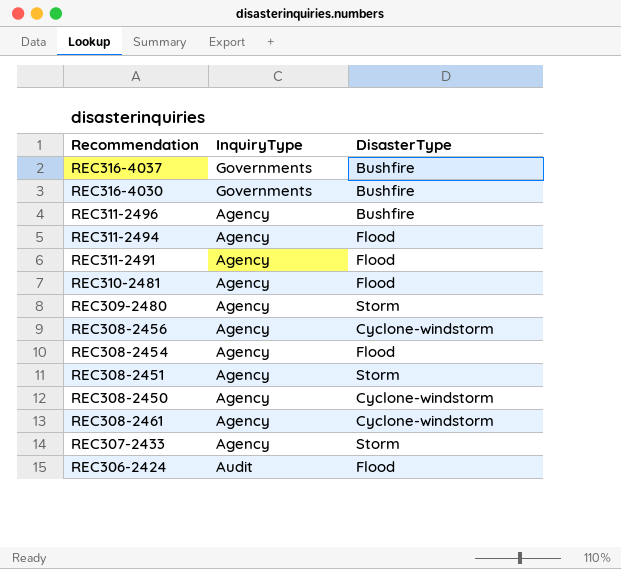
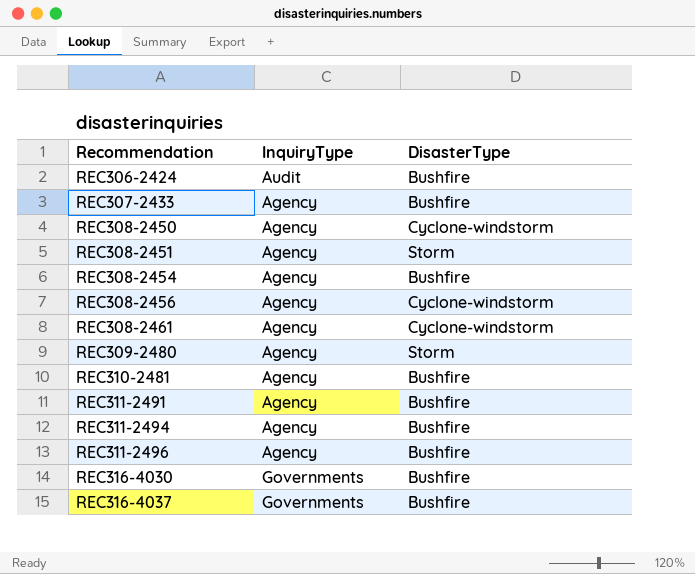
row order: none -> Recommendation ascending
REC306-2424 | DisasterType: Flood -> Bushfire
REC307-2433 | DisasterType: Storm -> Bushfire
REC308-2454 | DisasterType: Flood -> Bushfire
REC310-2481 | DisasterType: Flood -> Bushfire
REC311-2491 | DisasterType: Flood -> Bushfire
REC311-2494 | DisasterType: Flood -> Bushfire

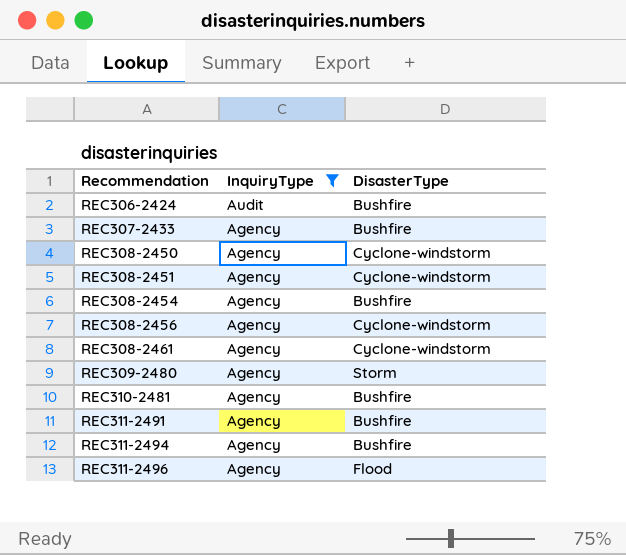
filter: none -> InquiryType != Governments
REC308-2451 | DisasterType: Storm -> Cyclone-windstorm
REC311-2496 | DisasterType: Bushfire -> Flood

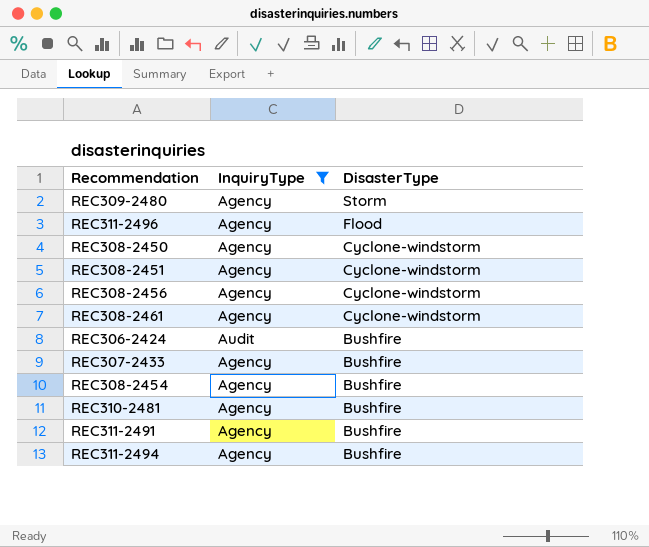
row order: Recommendation ascending -> DisasterType descending

